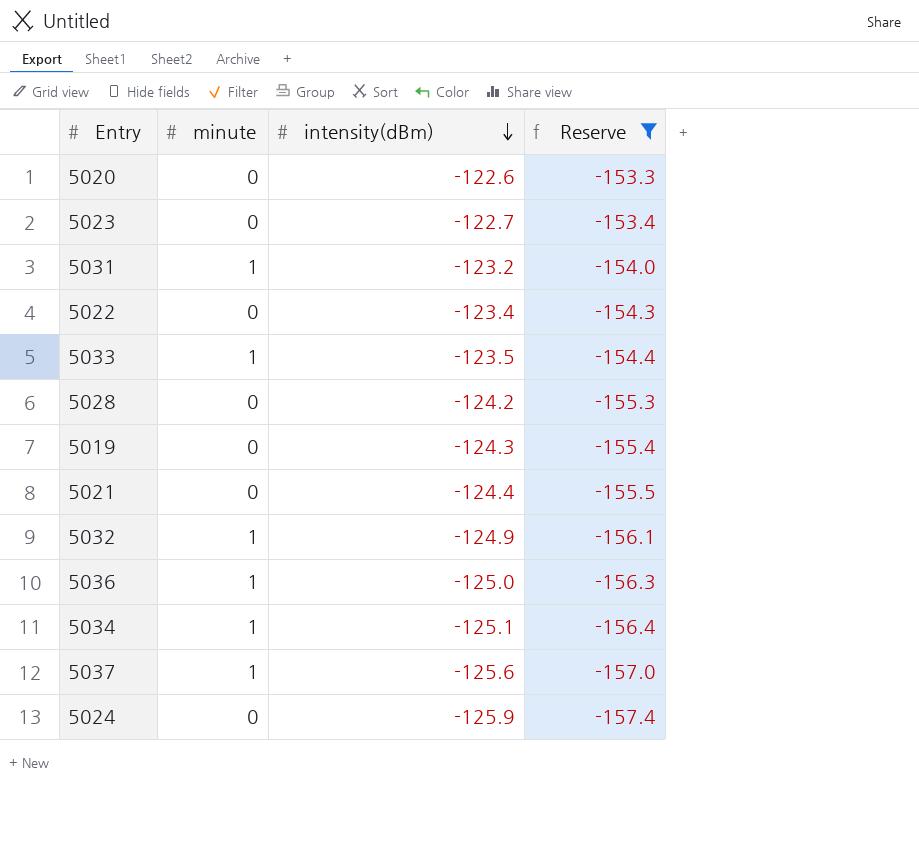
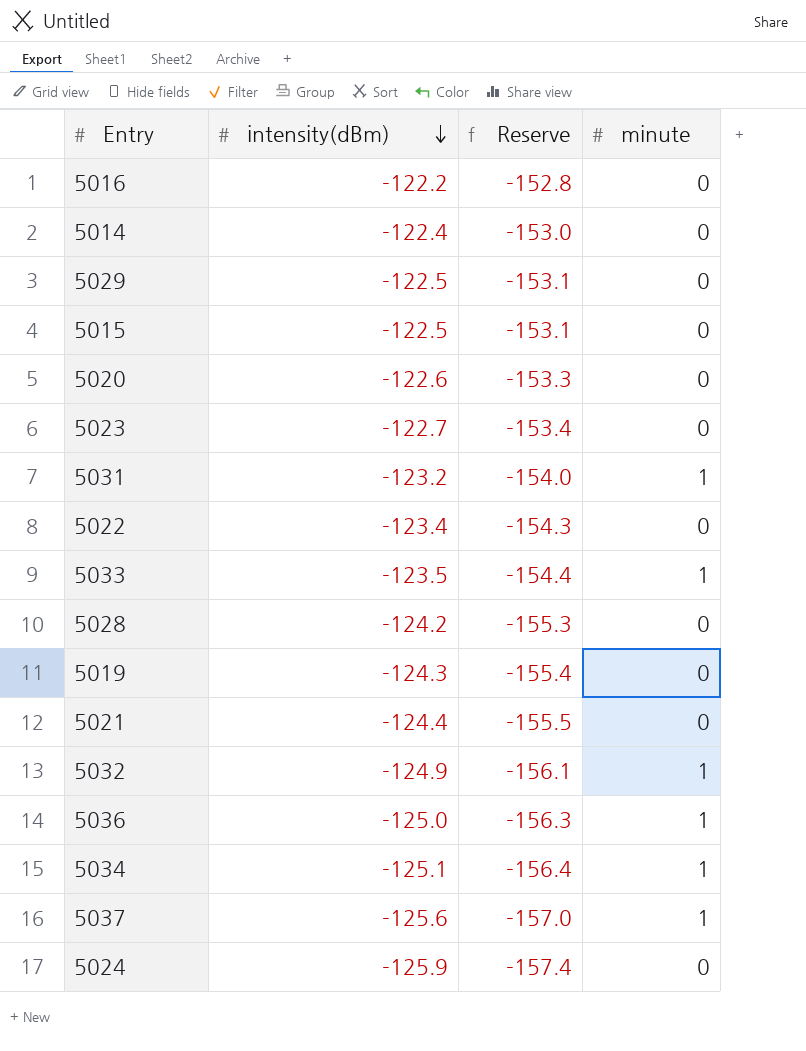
filter: Reserve <= -153.3 -> none
column minute | position: 2 -> 4

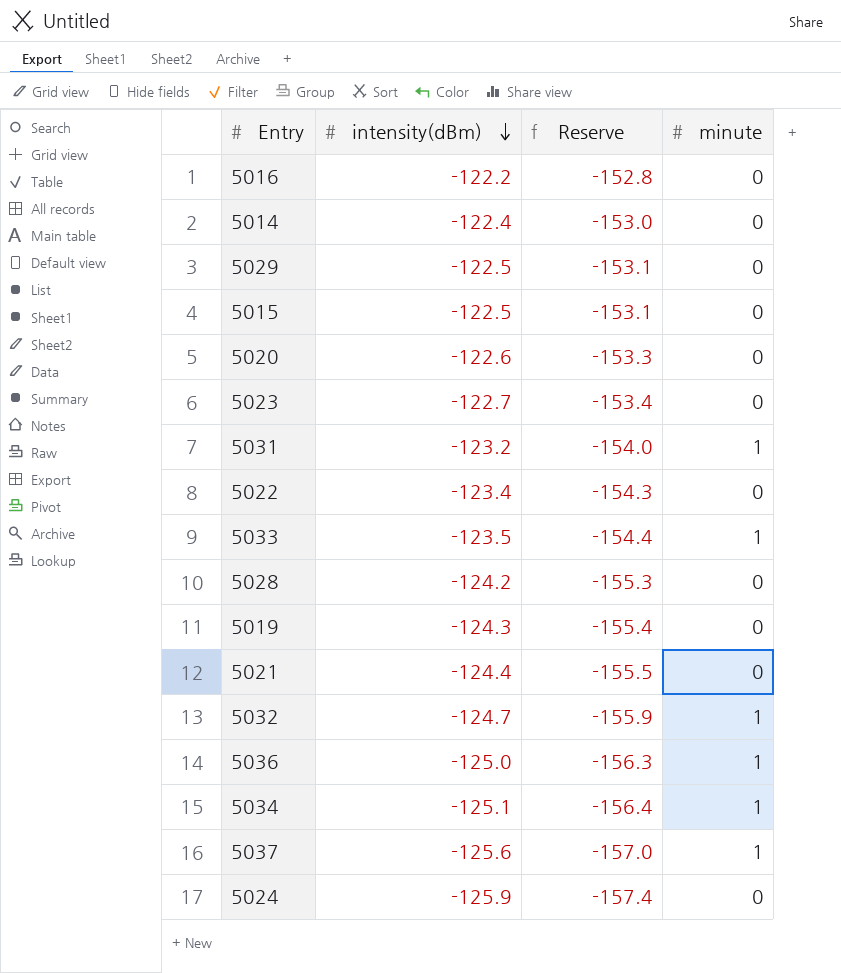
5032 | intensity(dBm): -124.9 -> -124.7
5032 | Reserve: -156.1 -> -155.9

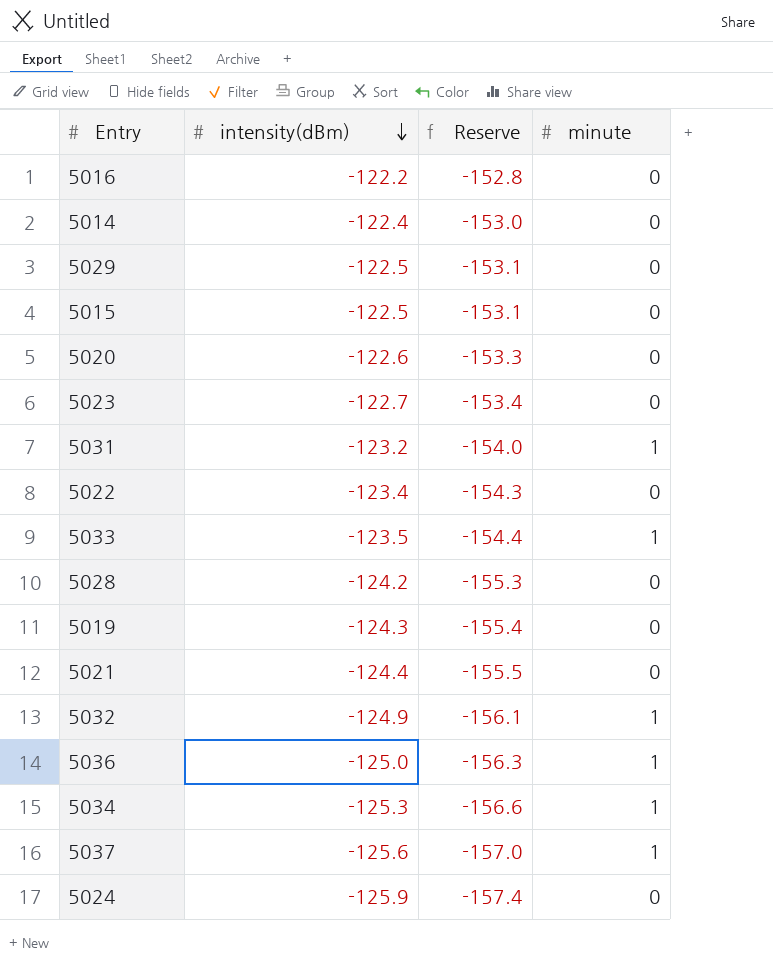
5032 | intensity(dBm): -124.7 -> -124.9
5032 | Reserve: -155.9 -> -156.1
5034 | intensity(dBm): -125.1 -> -125.3
5034 | Reserve: -156.4 -> -156.6

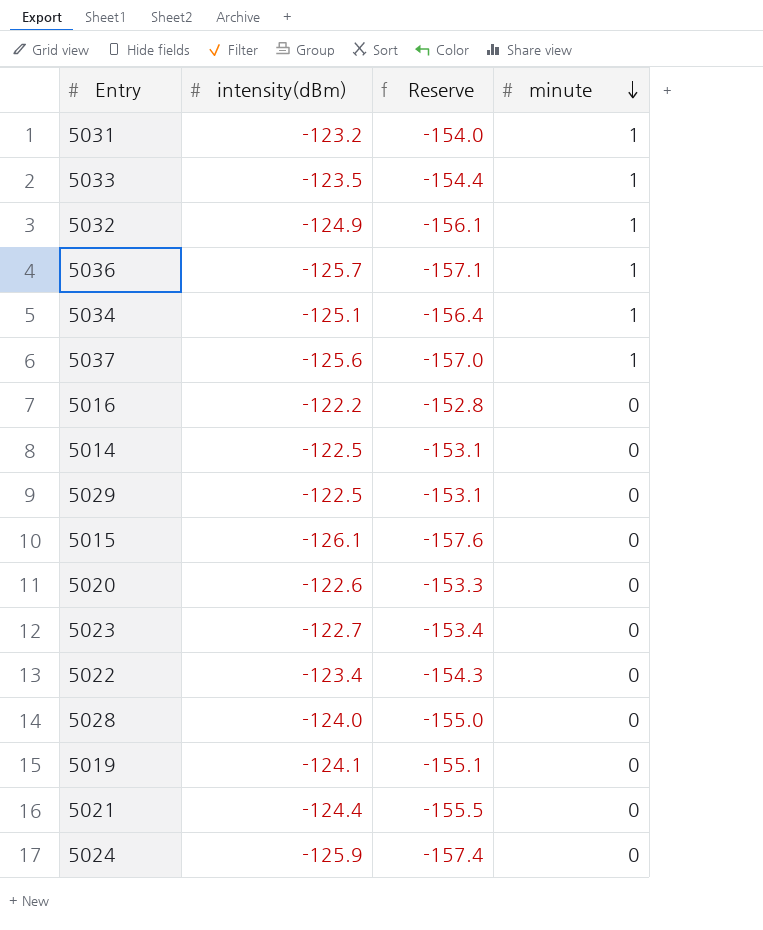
row order: intensity(dBm) descending -> minute descending
5036 | intensity(dBm): -125.0 -> -125.7
5036 | Reserve: -156.3 -> -157.1
5034 | intensity(dBm): -125.3 -> -125.1
5034 | Reserve: -156.6 -> -156.4
5014 | intensity(dBm): -122.4 -> -122.5
5014 | Reserve: -153.0 -> -153.1
5015 | intensity(dBm): -122.5 -> -126.1
5015 | Reserve: -153.1 -> -157.6
5028 | intensity(dBm): -124.2 -> -124.0
5028 | Reserve: -155.3 -> -155.0
5019 | intensity(dBm): -124.3 -> -124.1
5019 | Reserve: -155.4 -> -155.1

